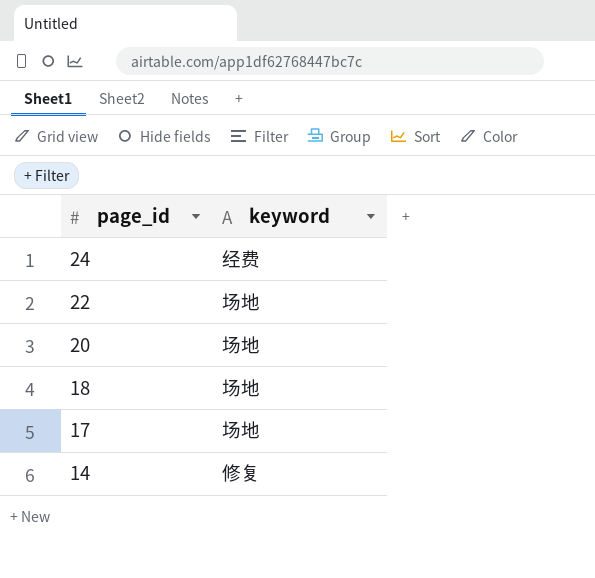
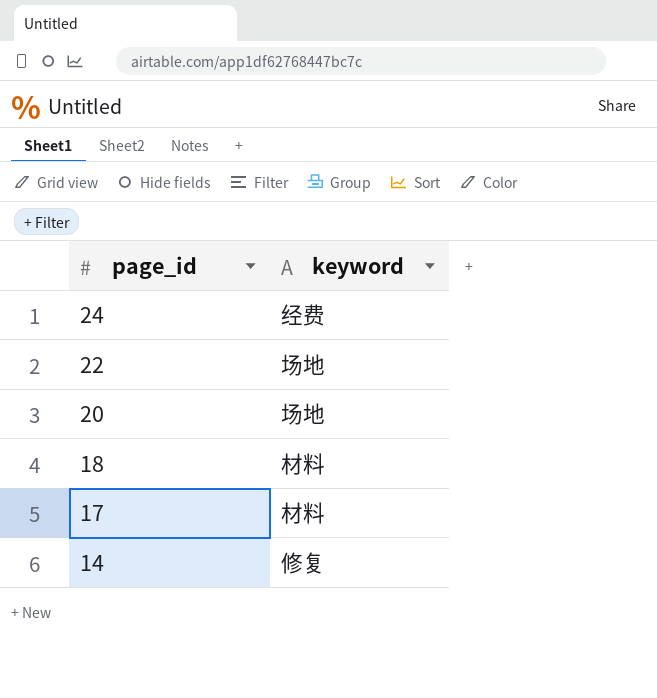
18 | keyword: 场地 -> 材料
17 | keyword: 场地 -> 材料

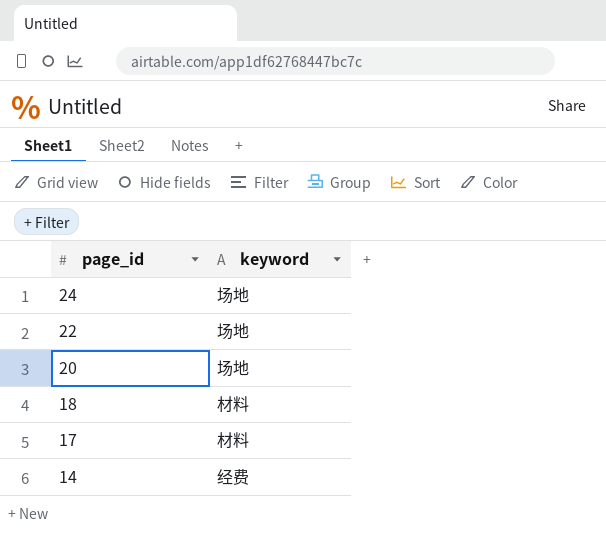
24 | keyword: 经费 -> 场地
14 | keyword: 修复 -> 经费

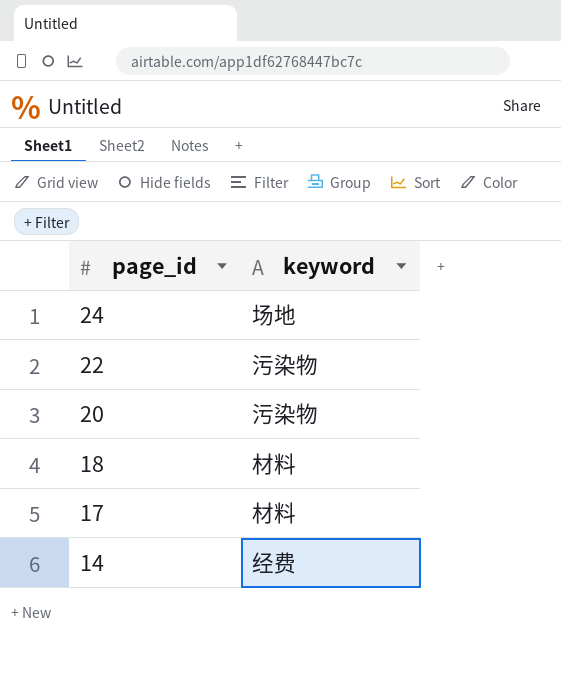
22 | keyword: 场地 -> 污染物
20 | keyword: 场地 -> 污染物

